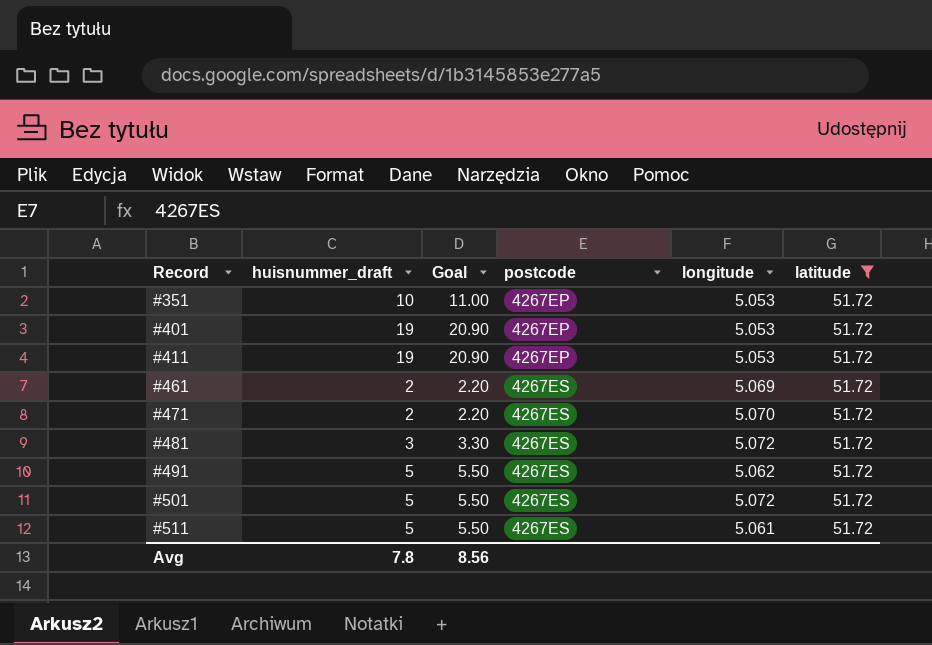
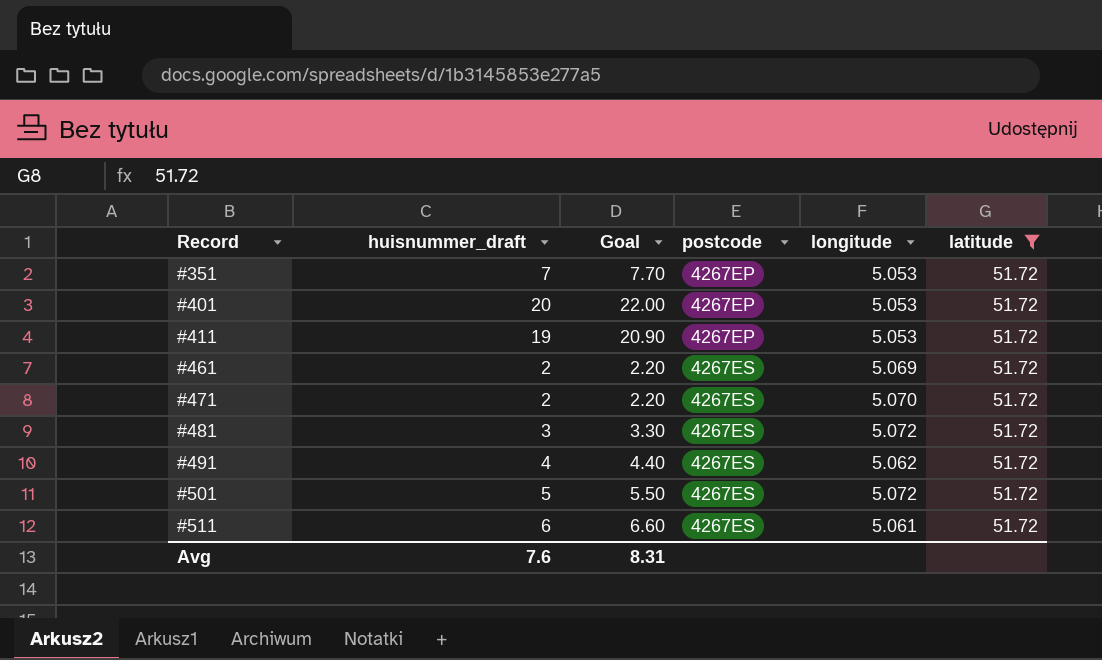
#351 | huisnummer_draft: 10 -> 7
#351 | Goal: 11.00 -> 7.70
#401 | huisnummer_draft: 19 -> 20
#401 | Goal: 20.90 -> 22.00
#491 | huisnummer_draft: 5 -> 4
#491 | Goal: 5.50 -> 4.40
#511 | huisnummer_draft: 5 -> 6
#511 | Goal: 5.50 -> 6.60
Avg | huisnummer_draft: 7.8 -> 7.6
Avg | Goal: 8.56 -> 8.31

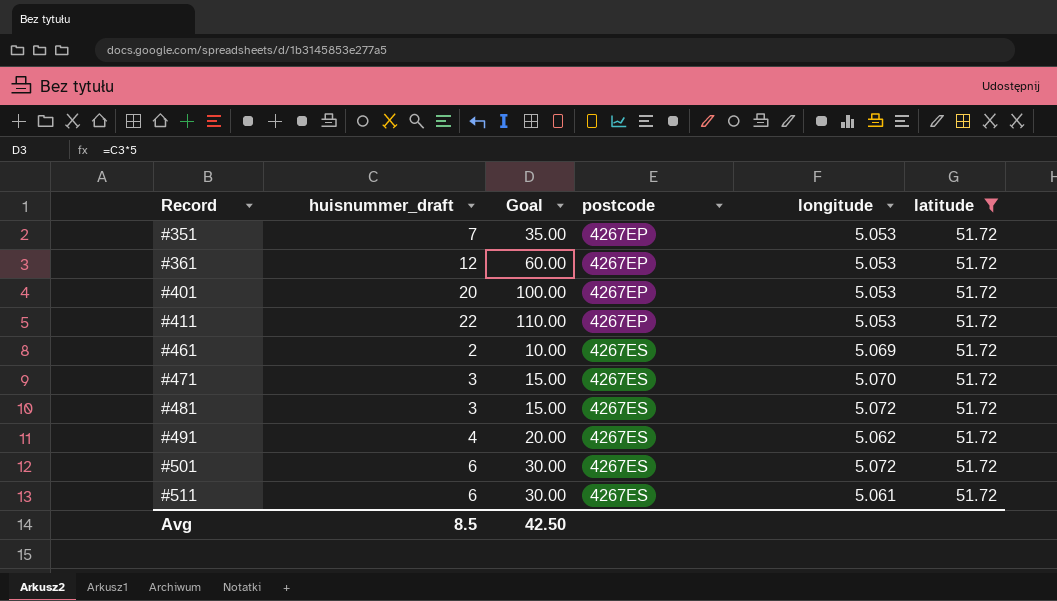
column Goal | formula: [huisnummer_draft] * 1.1 -> [huisnummer_draft] * 5
row #361: none -> 12 | 60.00 | 4267EP | 5.053 | 51.72
#411 | huisnummer_draft: 19 -> 22
#471 | huisnummer_draft: 2 -> 3
#501 | huisnummer_draft: 5 -> 6
Avg | huisnummer_draft: 7.6 -> 8.5
Avg | Goal: 8.31 -> 42.50

